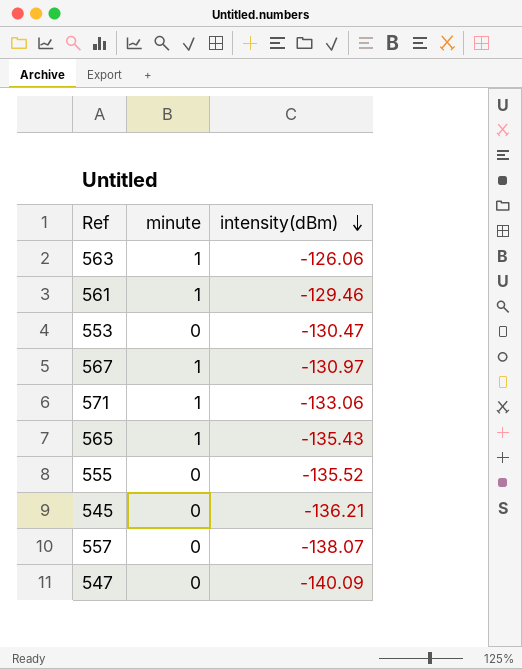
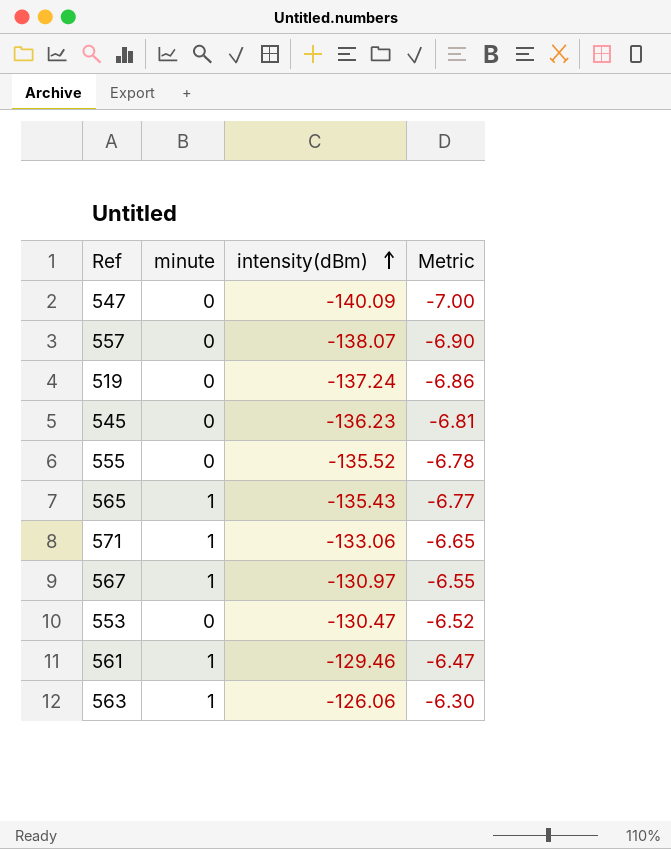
row order: intensity(dBm) descending -> intensity(dBm) ascending
column Metric | formula: none -> [intensity(dBm)] * 0.05
row 519: none -> 0 | -137.24 | -6.86
545 | intensity(dBm): -136.21 -> -136.23

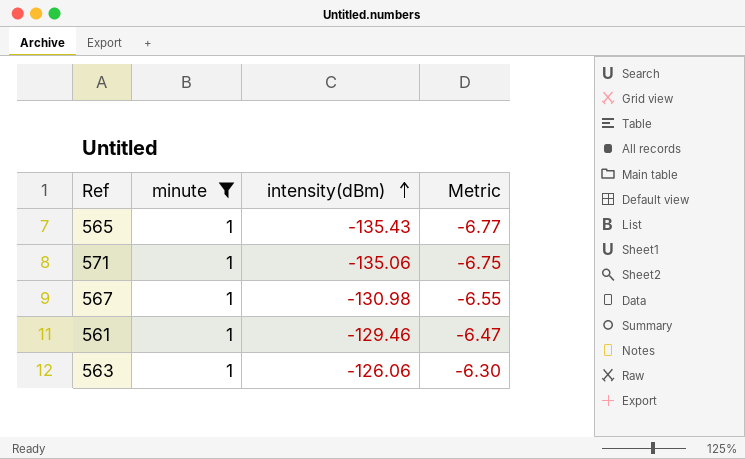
filter: none -> minute = 1
571 | intensity(dBm): -133.06 -> -135.06
571 | Metric: -6.65 -> -6.75
567 | intensity(dBm): -130.97 -> -130.98

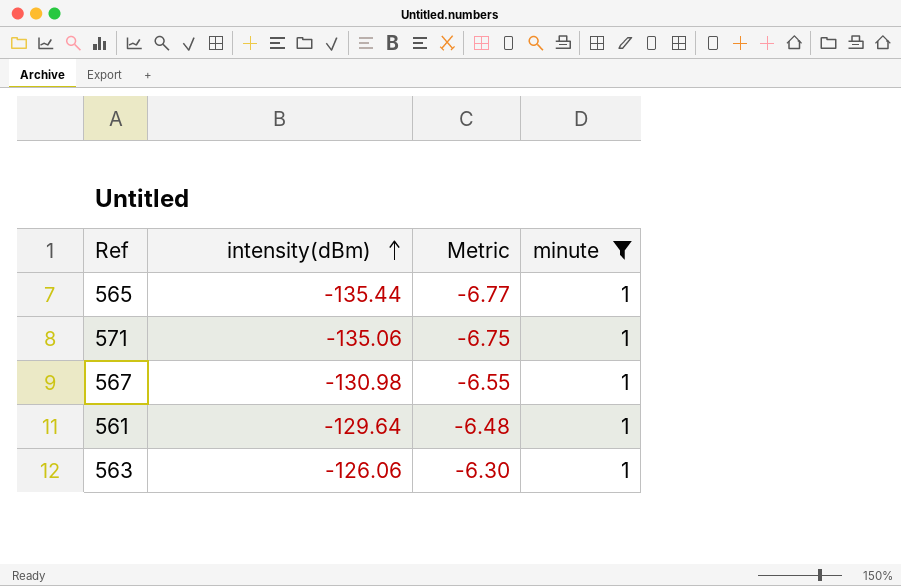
column minute | position: 2 -> 4
565 | intensity(dBm): -135.43 -> -135.44
561 | intensity(dBm): -129.46 -> -129.64
561 | Metric: -6.47 -> -6.48

